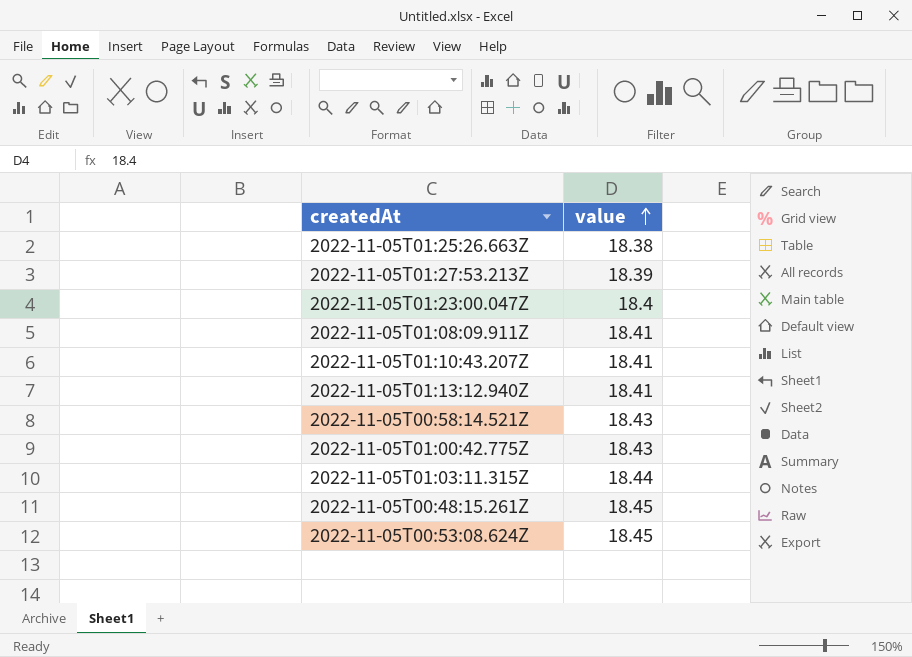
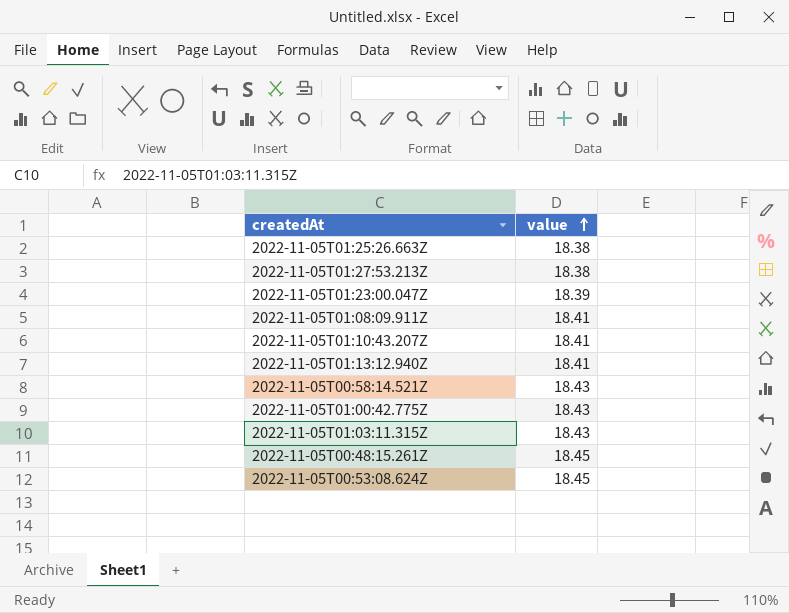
2022-11-05T01:27:53.213Z | value: 18.39 -> 18.38
2022-11-05T01:23:00.047Z | value: 18.4 -> 18.39
2022-11-05T01:03:11.315Z | value: 18.44 -> 18.43

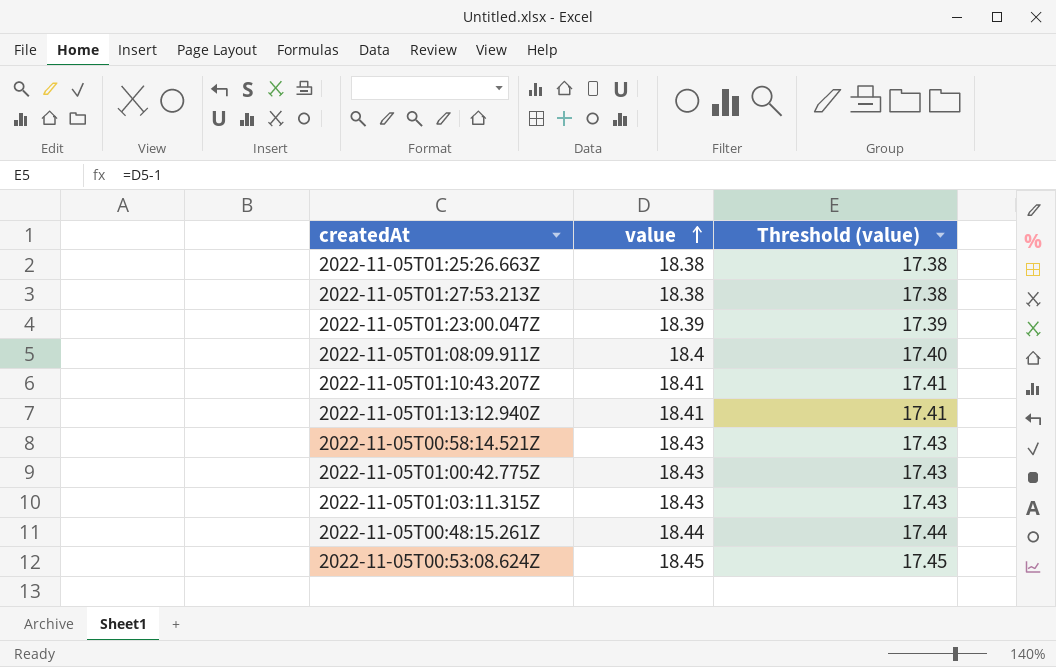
column Threshold (value) | formula: none -> [value] - 1
2022-11-05T01:08:09.911Z | value: 18.41 -> 18.4
2022-11-05T00:48:15.261Z | value: 18.45 -> 18.44

